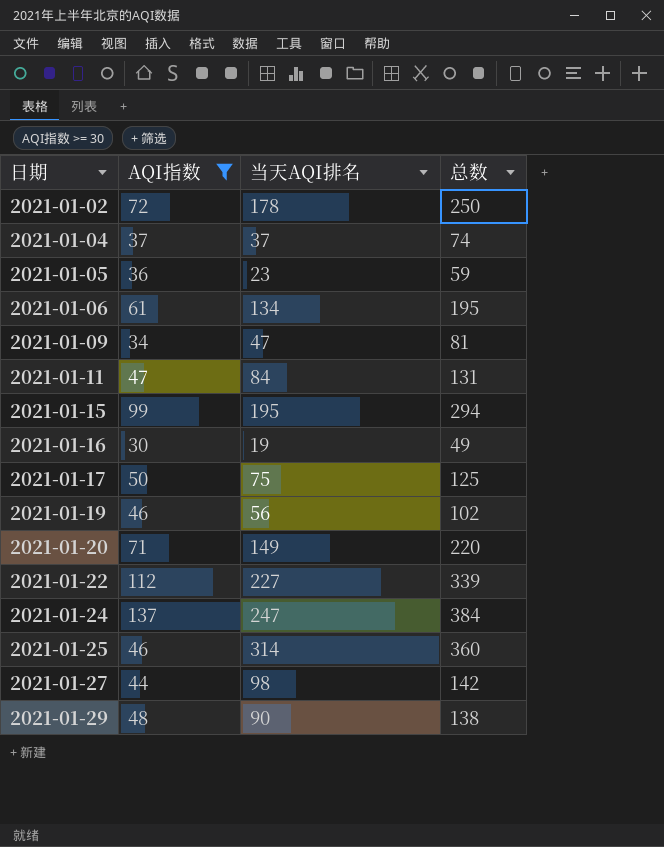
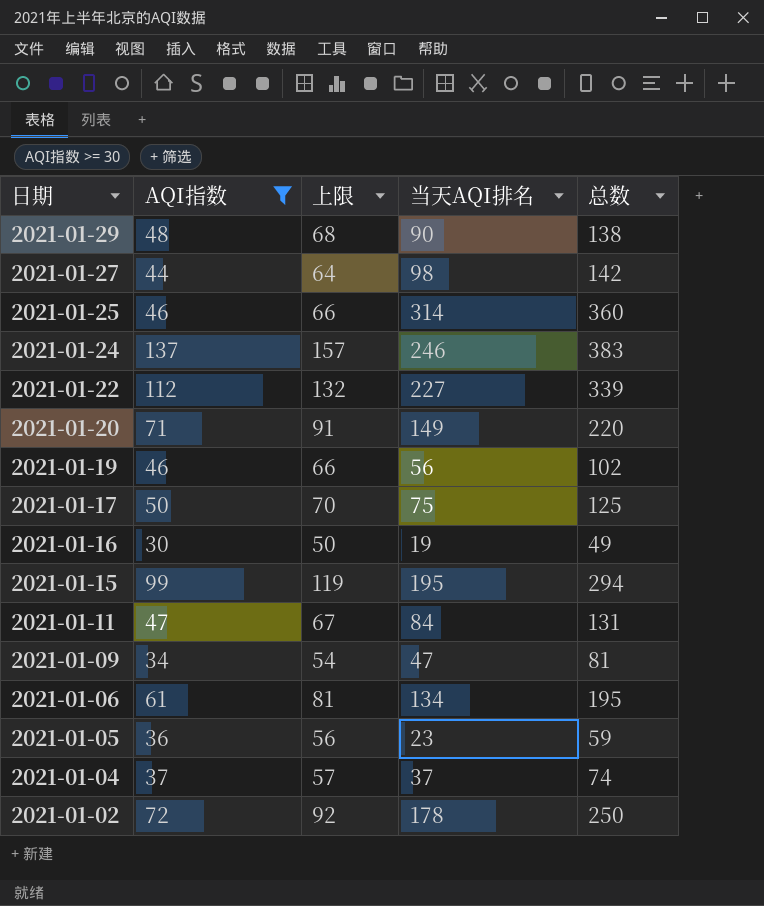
row order: 日期 ascending -> 日期 descending
column 上限 | formula: none -> [AQI指数] + 20
2021-01-24 | 当天AQI排名: 247 -> 246
2021-01-24 | 总数: 384 -> 383

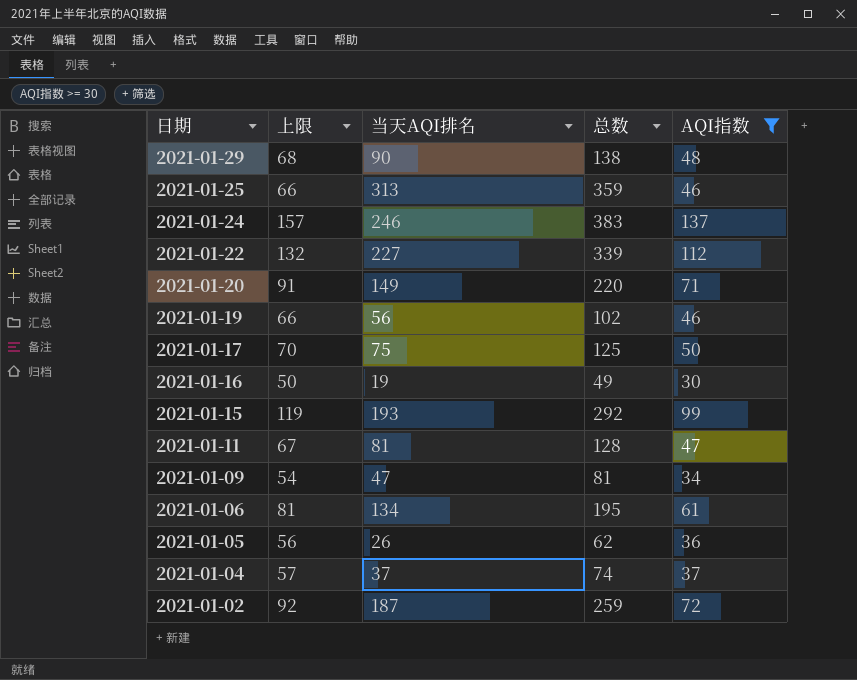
column AQI指数 | position: 2 -> 5
row 2021-01-27: 44 | 64 | 98 | 142 -> none
2021-01-25 | 当天AQI排名: 314 -> 313
2021-01-25 | 总数: 360 -> 359
2021-01-15 | 当天AQI排名: 195 -> 193
2021-01-15 | 总数: 294 -> 292
2021-01-11 | 当天AQI排名: 84 -> 81
2021-01-11 | 总数: 131 -> 128
2021-01-05 | 当天AQI排名: 23 -> 26
2021-01-05 | 总数: 59 -> 62
2021-01-02 | 当天AQI排名: 178 -> 187
2021-01-02 | 总数: 250 -> 259

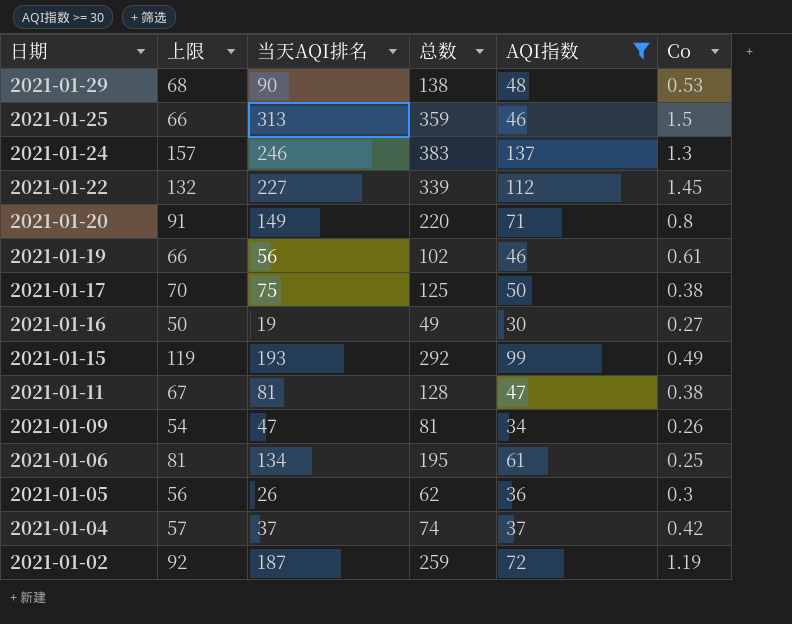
column Co | position: none -> 6

